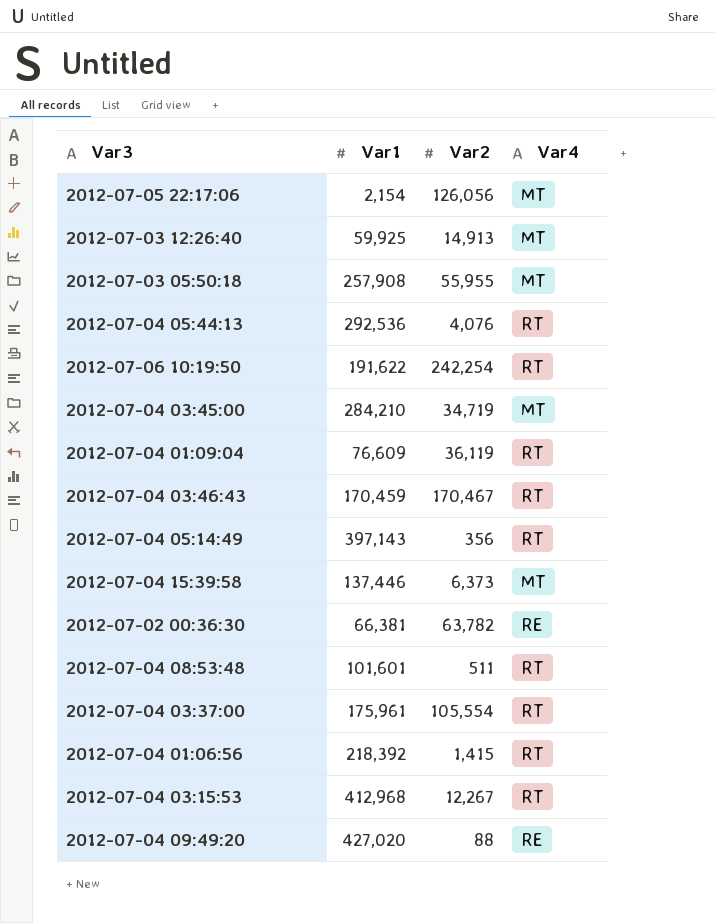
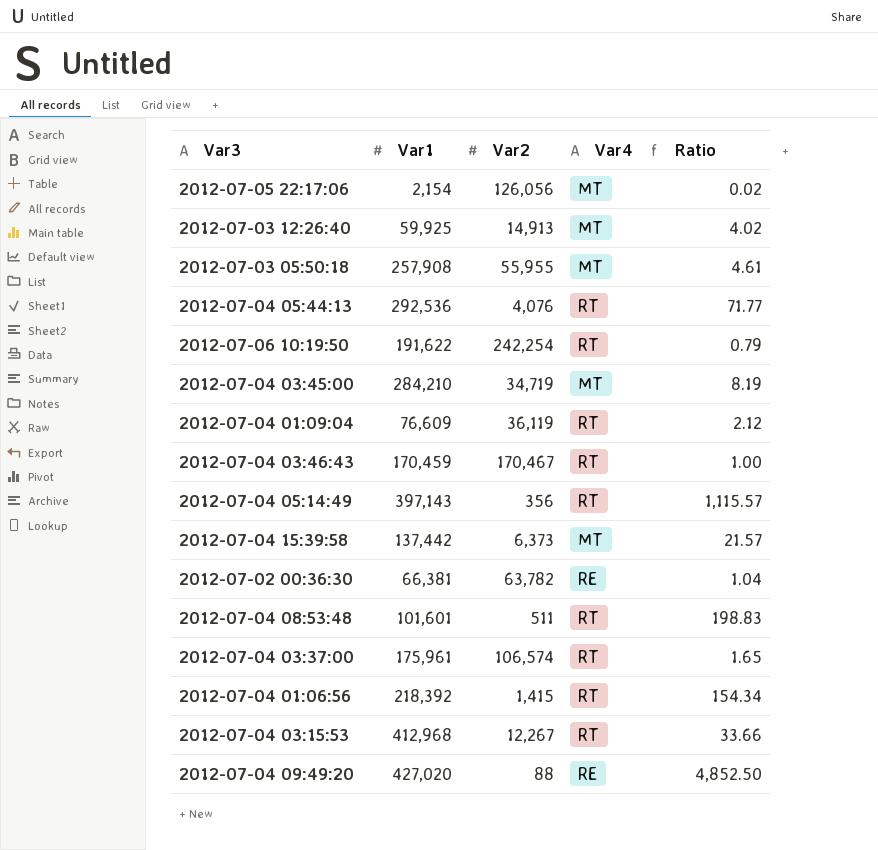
column Ratio | formula: none -> [Var1] / [Var2]
2012-07-04 15:39:58 | Var1: 137,446 -> 137,442
2012-07-04 03:37:00 | Var2: 105,554 -> 106,574

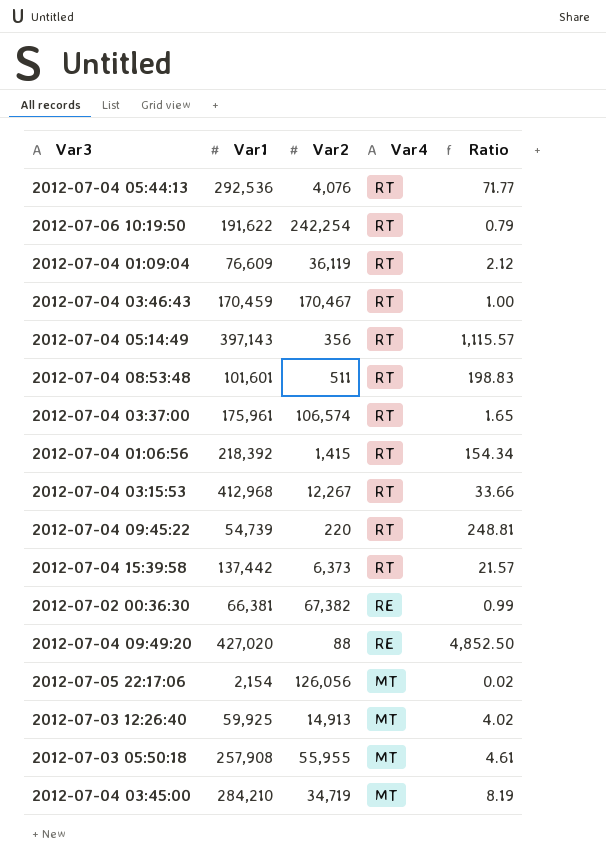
row order: none -> Var4 descending
row 2012-07-04 09:45:22: none -> 54,739 | 220 | RT | 248.81
2012-07-04 15:39:58 | Var4: MT -> RT
2012-07-02 00:36:30 | Var2: 63,782 -> 67,382
2012-07-02 00:36:30 | Ratio: 1.04 -> 0.99

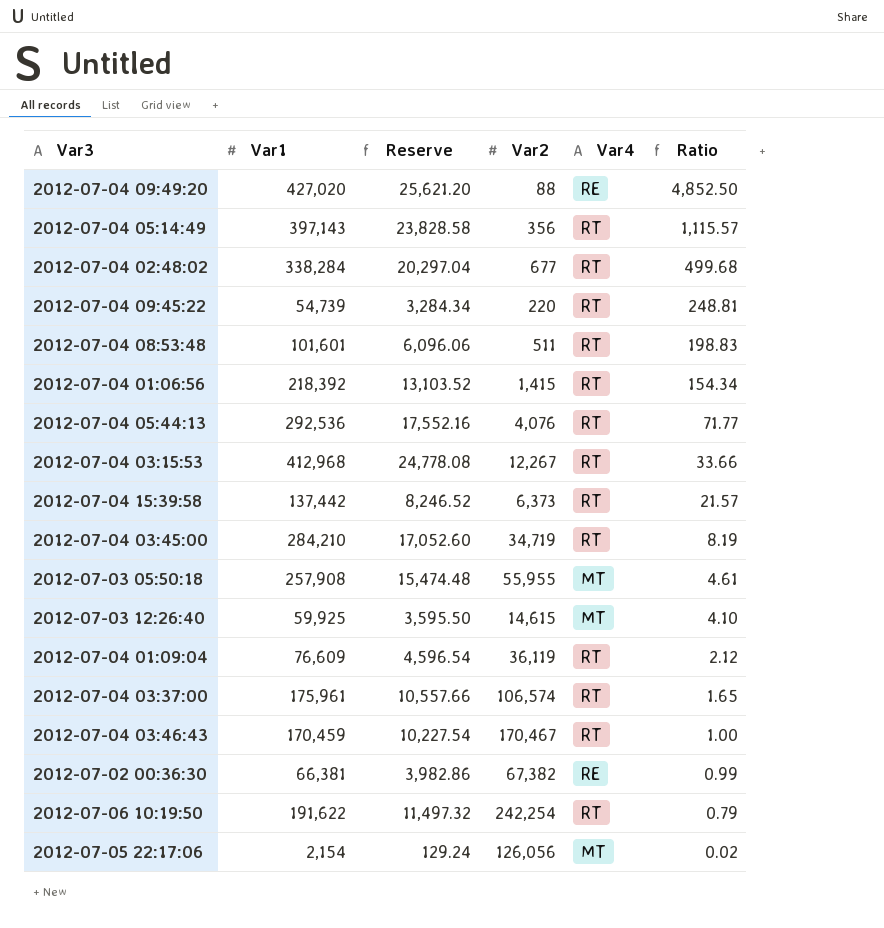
row order: Var4 descending -> Ratio descending
column Reserve | formula: none -> [Var1] * 0.06
row 2012-07-04 02:48:02: none -> 338,284 | 20,297.04 | 677 | RT | 499.68
2012-07-04 03:45:00 | Var4: MT -> RT
2012-07-03 12:26:40 | Var2: 14,913 -> 14,615
2012-07-03 12:26:40 | Ratio: 4.02 -> 4.10

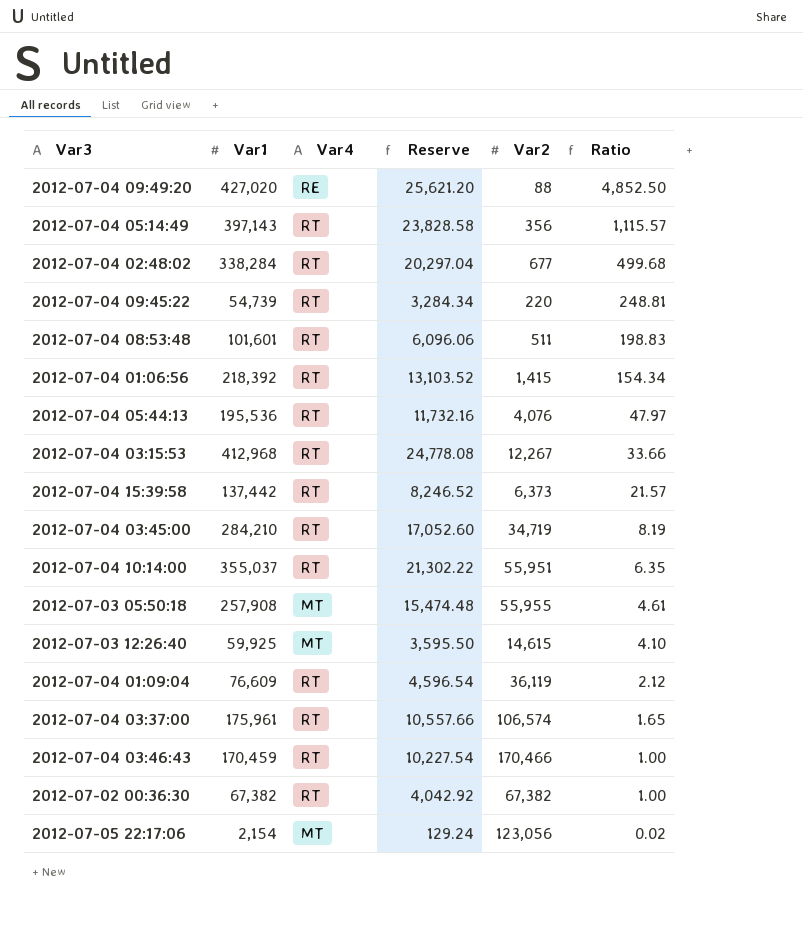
column Var4 | position: 5 -> 3
row 2012-07-06 10:19:50: 191,622 | 11,497.32 | 242,254 | RT | 0.79 -> none
2012-07-04 05:44:13 | Var1: 292,536 -> 195,536
2012-07-04 05:44:13 | Reserve: 17,552.16 -> 11,732.16
2012-07-04 05:44:13 | Ratio: 71.77 -> 47.97
row 2012-07-04 10:14:00: none -> 355,037 | RT | 21,302.22 | 55,951 | 6.35
2012-07-04 03:46:43 | Var2: 170,467 -> 170,466
2012-07-02 00:36:30 | Var1: 66,381 -> 67,382
2012-07-02 00:36:30 | Var4: RE -> RT
2012-07-02 00:36:30 | Reserve: 3,982.86 -> 4,042.92
2012-07-02 00:36:30 | Ratio: 0.99 -> 1.00
2012-07-05 22:17:06 | Var2: 126,056 -> 123,056

